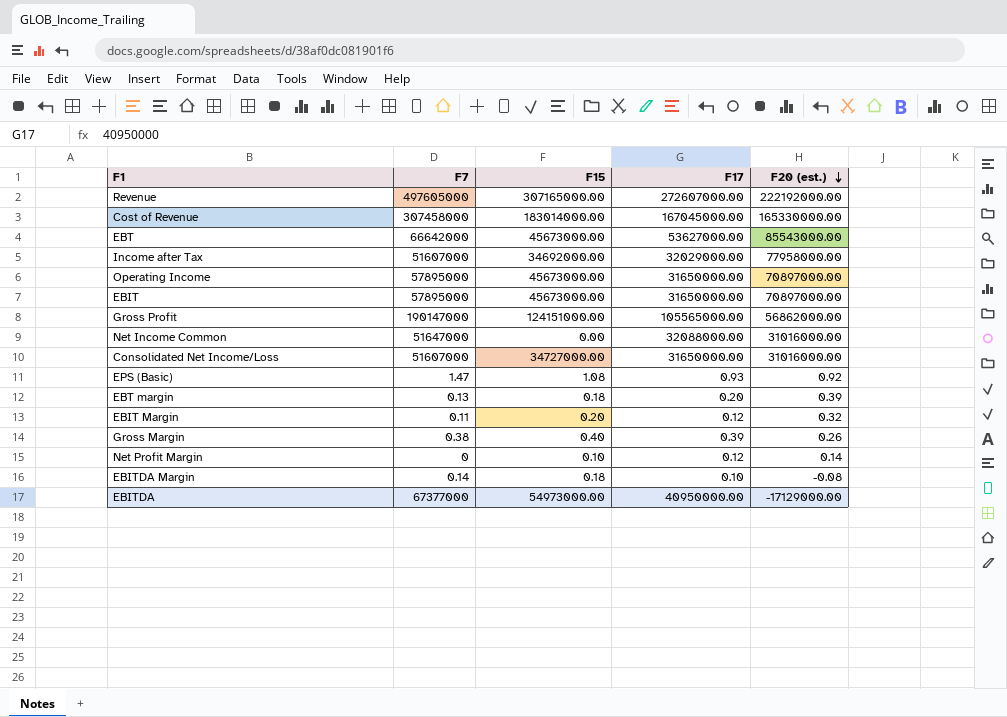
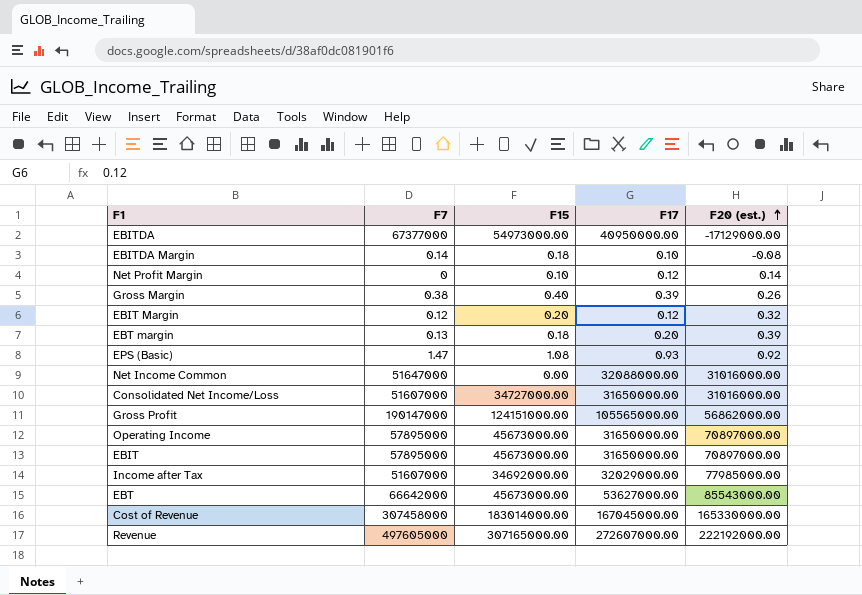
row order: F20 (est.) descending -> F20 (est.) ascending
EBIT Margin | F7: 0.11 -> 0.12
Income after Tax | F20 (est.): 77958000.00 -> 77985000.00

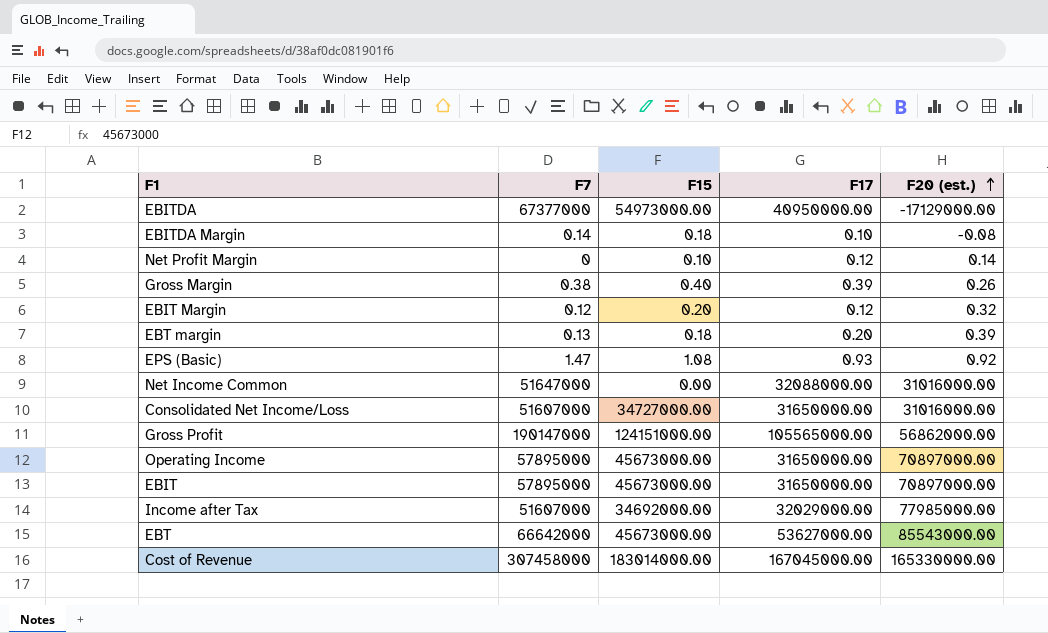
row Revenue: 497605000 | 307165000.00 | 272607000.00 | 222192000.00 -> none

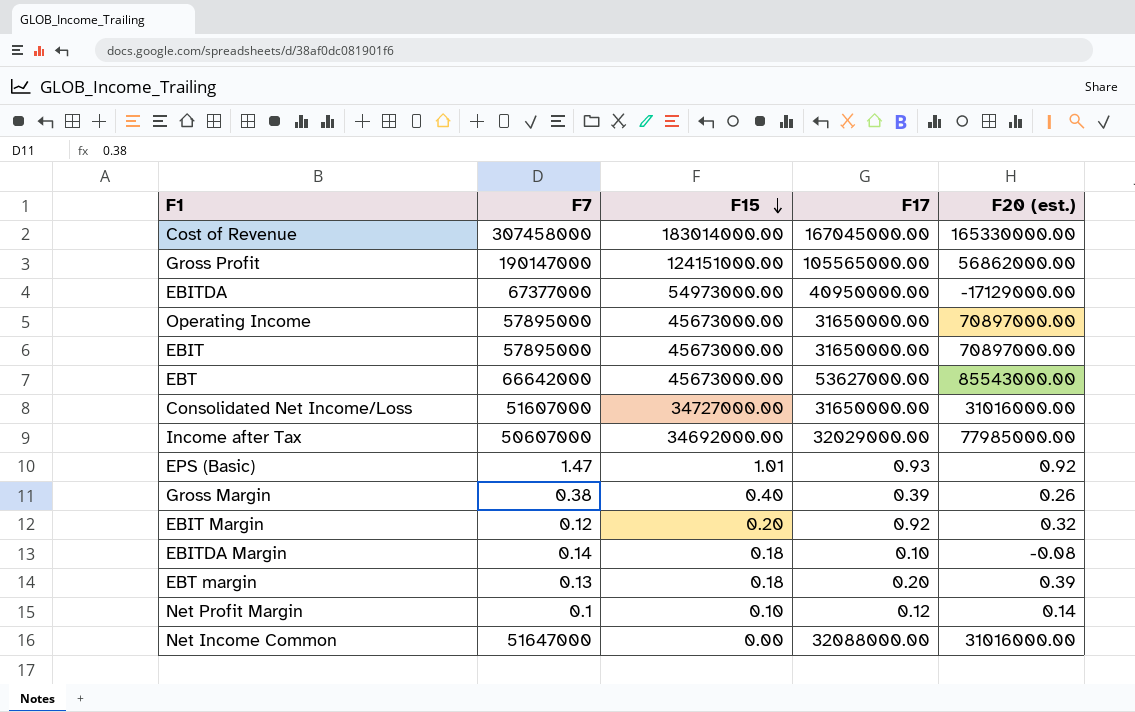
row order: F20 (est.) ascending -> F15 descending
Income after Tax | F7: 51607000 -> 50607000
EPS (Basic) | F15: 1.08 -> 1.01
EBIT Margin | F17: 0.12 -> 0.92
Net Profit Margin | F7: 0 -> 0.1

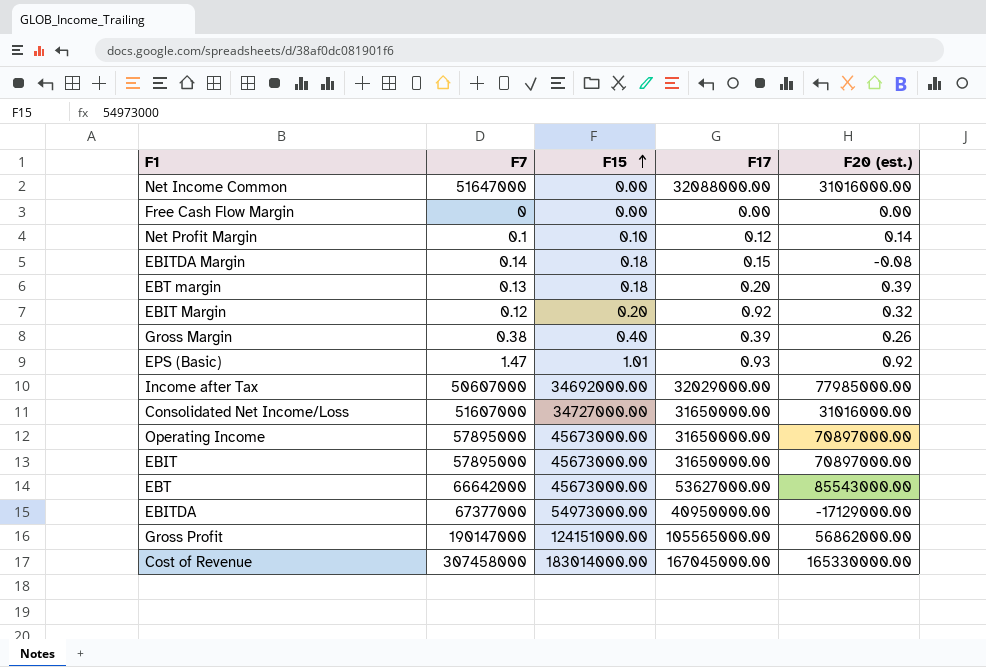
row order: F15 descending -> F15 ascending
row Free Cash Flow Margin: none -> 0 | 0.00 | 0.00 | 0.00
EBITDA Margin | F17: 0.10 -> 0.15

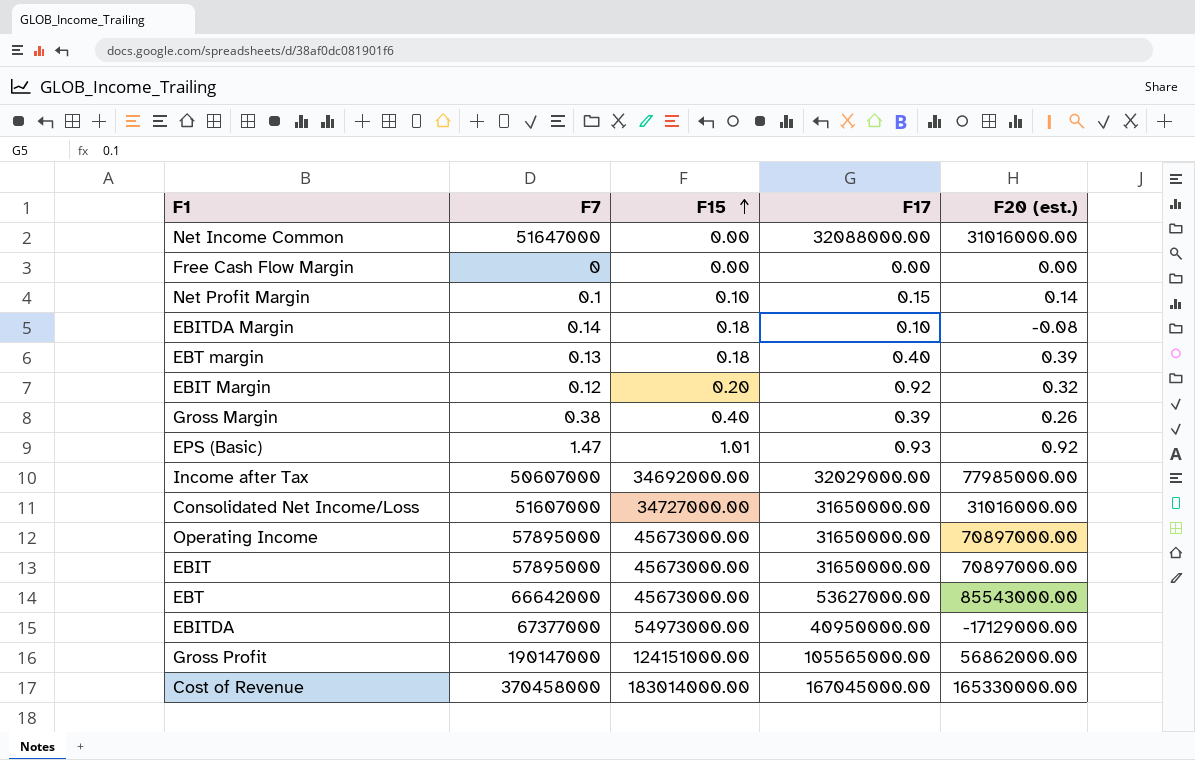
Net Profit Margin | F17: 0.12 -> 0.15
EBITDA Margin | F17: 0.15 -> 0.10
EBT margin | F17: 0.20 -> 0.40
Cost of Revenue | F7: 307458000 -> 370458000

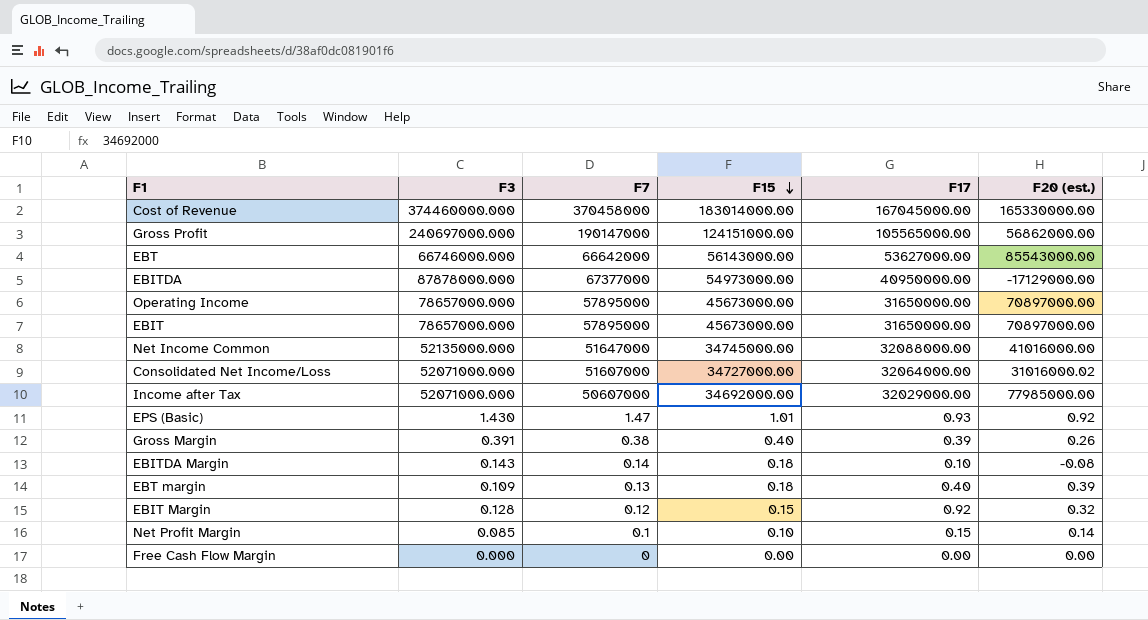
row order: F15 ascending -> F15 descending
column F3 | position: none -> 2
EBT | F15: 45673000.00 -> 56143000.00
Net Income Common | F15: 0.00 -> 34745000.00
Net Income Common | F20 (est.): 31016000.00 -> 41016000.00
Consolidated Net Income/Loss | F17: 31650000.00 -> 32064000.00
Consolidated Net Income/Loss | F20 (est.): 31016000.00 -> 31016000.02
EBIT Margin | F15: 0.20 -> 0.15

